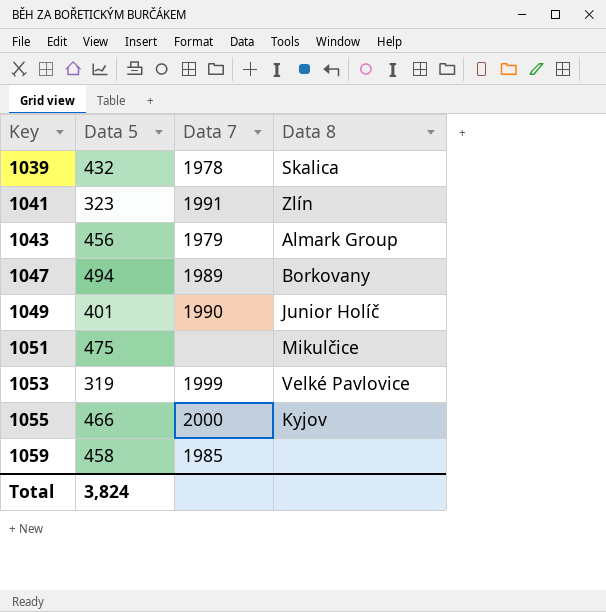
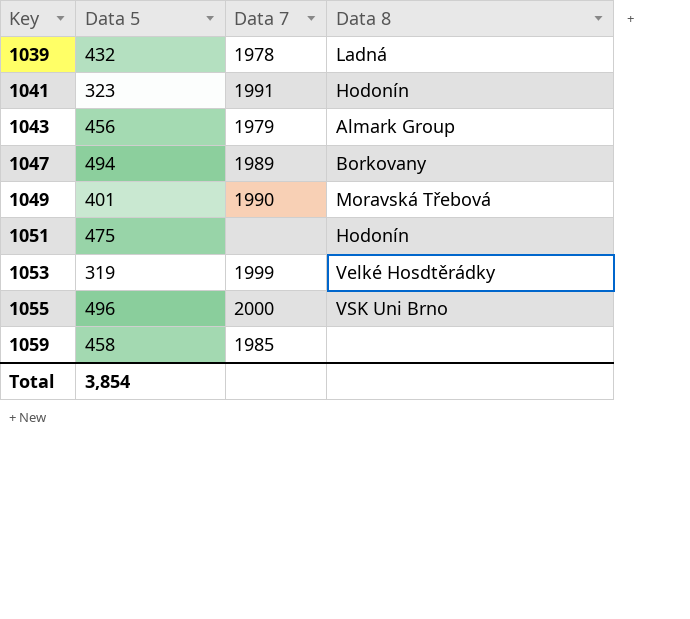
1039 | Data 8: Skalica -> Ladná
1041 | Data 8: Zlín -> Hodonín
1049 | Data 8: Junior Holíč -> Moravská Třebová
1051 | Data 8: Mikulčice -> Hodonín
1053 | Data 8: Velké Pavlovice -> Velké Hosdtěrádky
1055 | Data 5: 466 -> 496
1055 | Data 8: Kyjov -> VSK Uni Brno
Total | Data 5: 3,824 -> 3,854

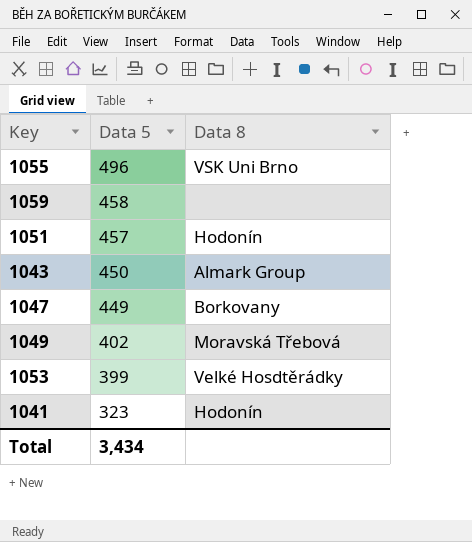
row order: Key ascending -> Data 5 descending
column Data 7 | position: 3 -> none
row 1039: 432 | 1978 | Ladná -> none
1051 | Data 5: 475 -> 457
1043 | Data 5: 456 -> 450
1047 | Data 5: 494 -> 449
1049 | Data 5: 401 -> 402
1053 | Data 5: 319 -> 399
Total | Data 5: 3,854 -> 3,434

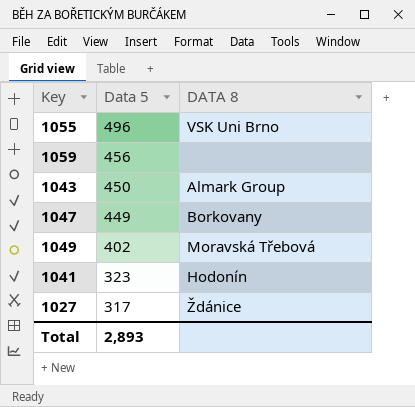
column name: Data 8 -> DATA 8
row 1051: 457 | Hodonín -> none
row 1053: 399 | Velké Hosdtěrádky -> none
1059 | Data 5: 458 -> 456
row 1027: none -> 317 | Ždánice
Total | Data 5: 3,434 -> 2,893

